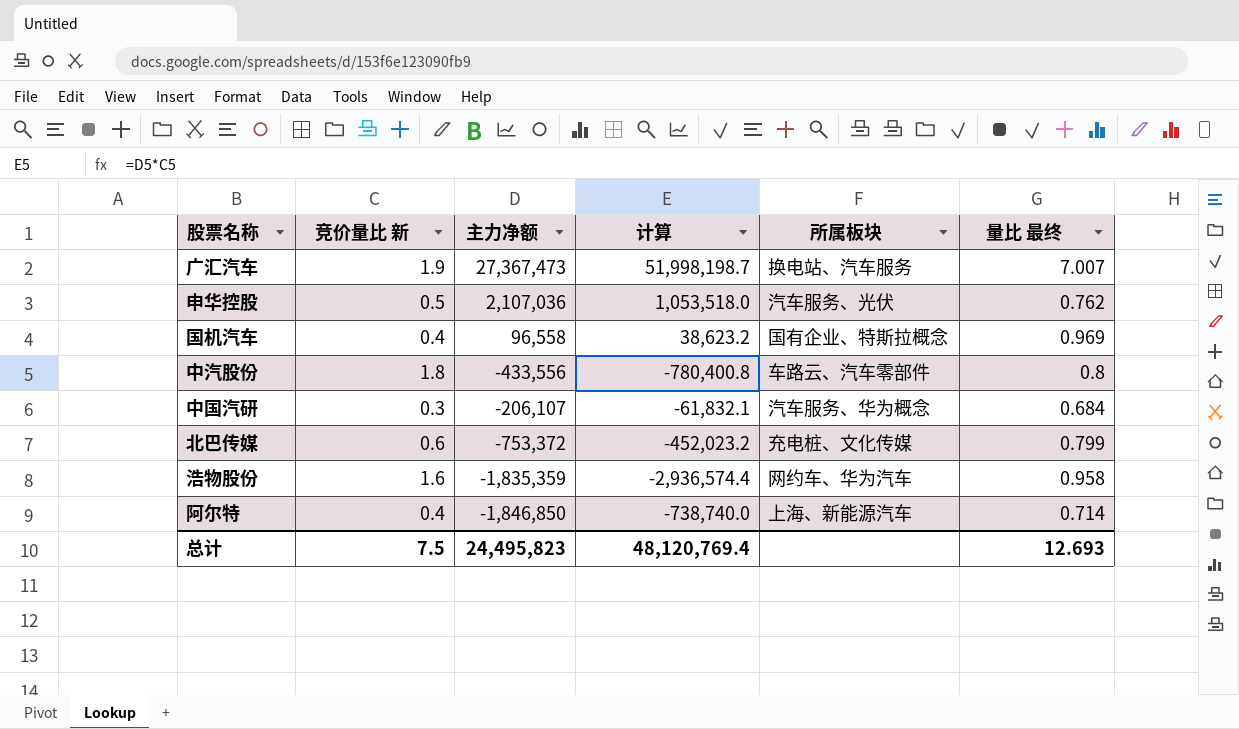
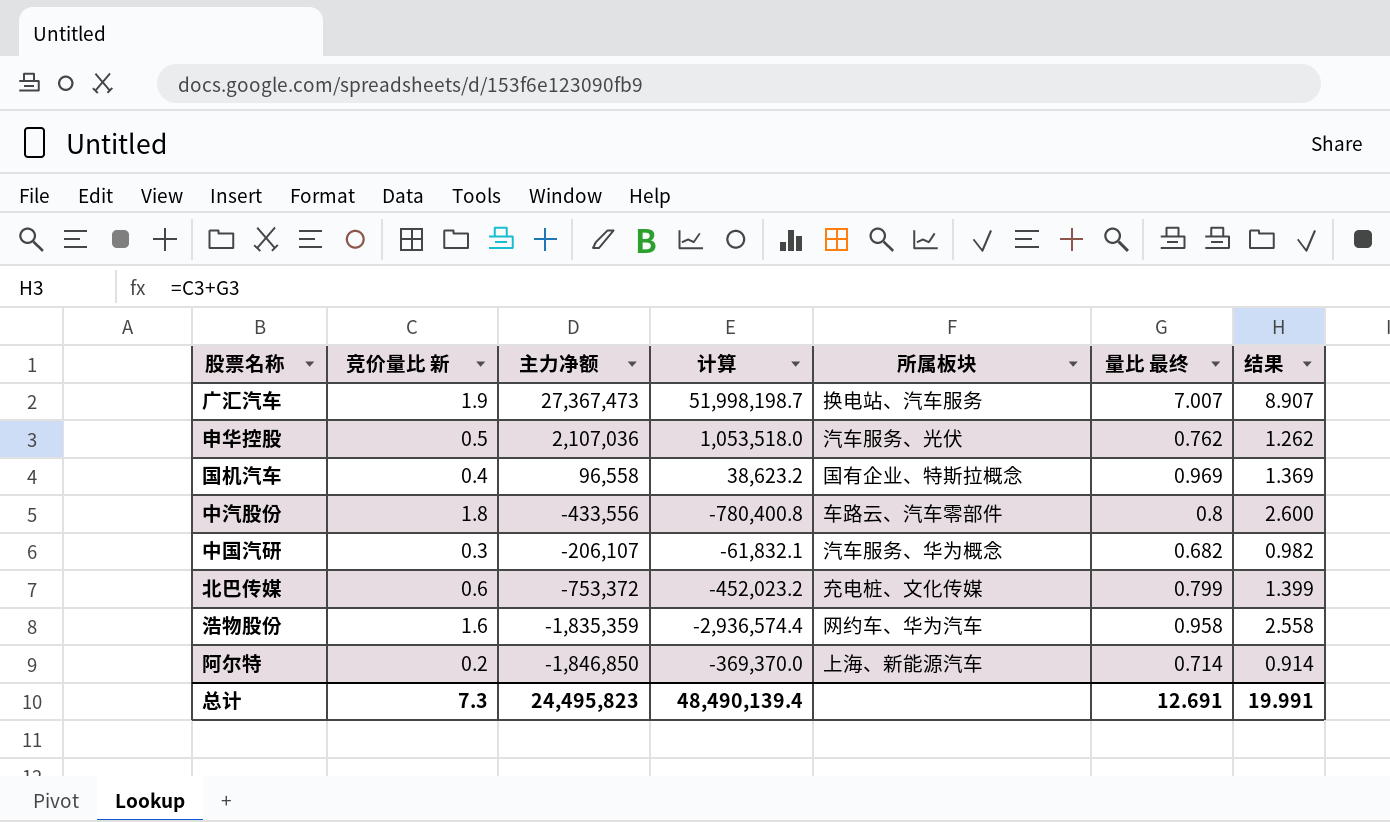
column 结果 | formula: none -> [竞价量比 新] + [量比 最终]
中国汽研 | 量比 最终: 0.684 -> 0.682
阿尔特 | 竞价量比 新: 0.4 -> 0.2
阿尔特 | 计算: -738,740.0 -> -369,370.0
总计 | 竞价量比 新: 7.5 -> 7.3
总计 | 计算: 48,120,769.4 -> 48,490,139.4
总计 | 量比 最终: 12.693 -> 12.691

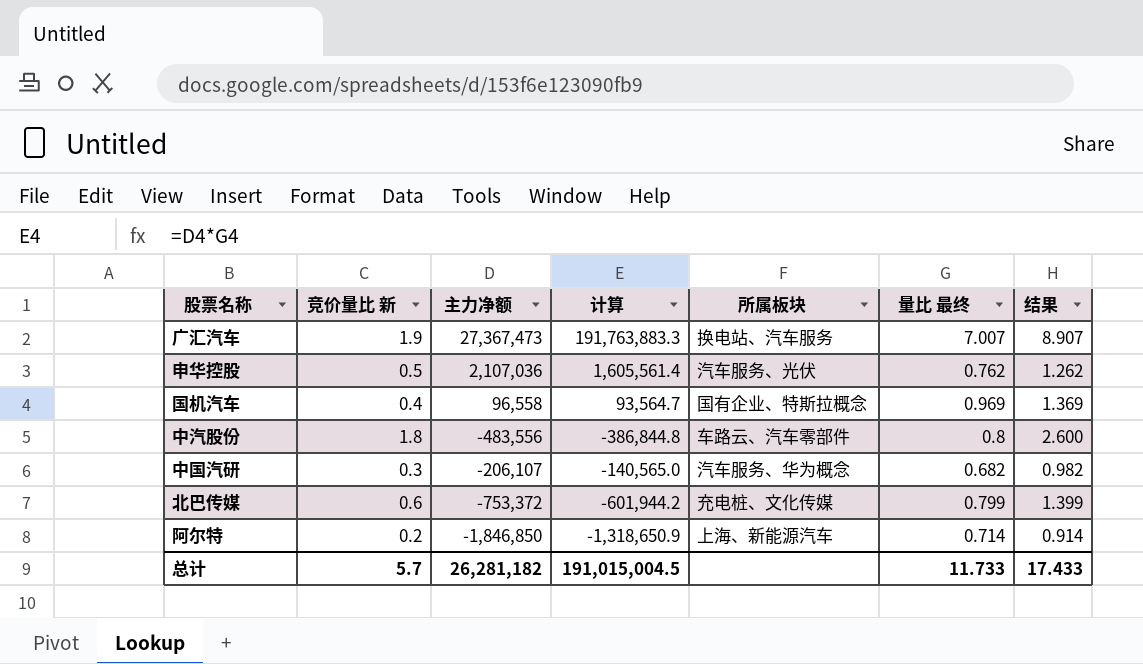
column 计算 | formula: [竞价量比 新] * [主力净额] -> [主力净额] * [量比 最终]
row 浩物股份: 1.6 | -1,835,359 | -2,936,574.4 | 网约车、华为汽车 | 0.958 | 2.558 -> none
中汽股份 | 主力净额: -433,556 -> -483,556
总计 | 竞价量比 新: 7.3 -> 5.7
总计 | 主力净额: 24,495,823 -> 26,281,182
总计 | 计算: 48,490,139.4 -> 191,015,004.5
总计 | 量比 最终: 12.691 -> 11.733
总计 | 结果: 19.991 -> 17.433

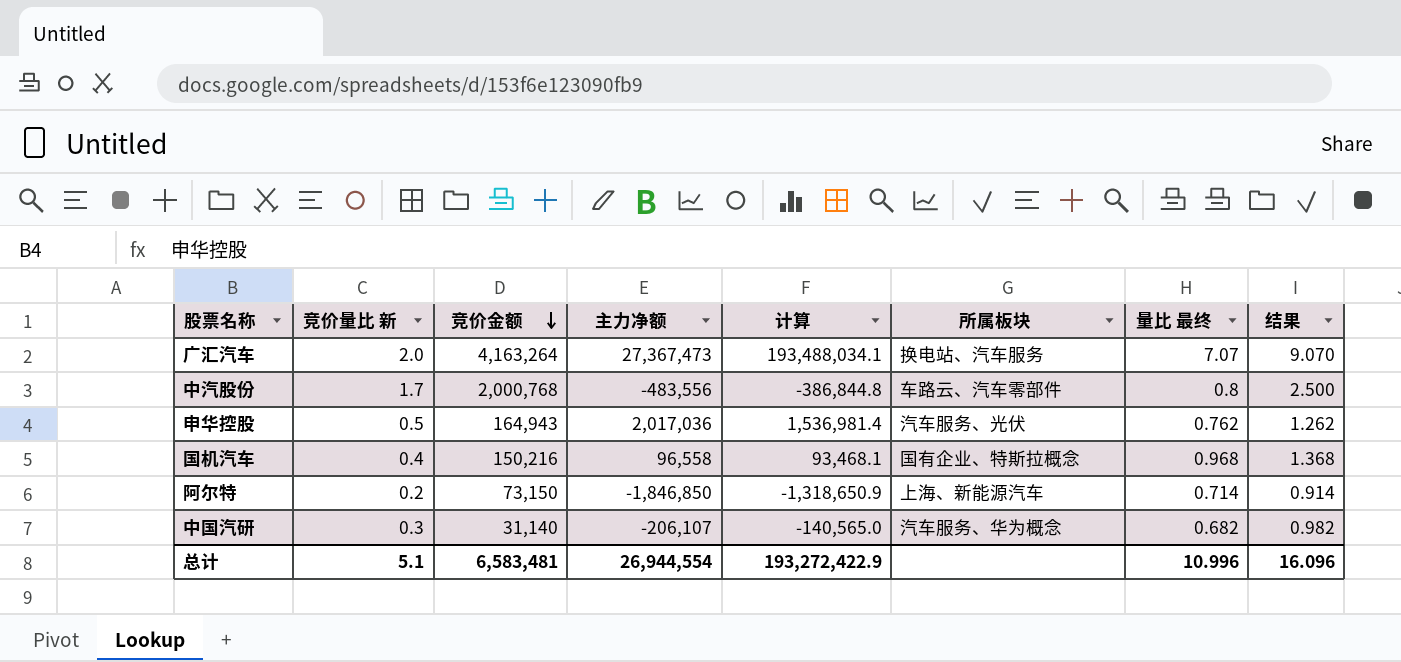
row order: none -> 竞价金额 descending
column 竞价金额 | position: none -> 3
row 北巴传媒: 0.6 | -753,372 | -601,944.2 | 充电桩、文化传媒 | 0.799 | 1.399 -> none
广汇汽车 | 竞价量比 新: 1.9 -> 2.0
广汇汽车 | 计算: 191,763,883.3 -> 193,488,034.1
广汇汽车 | 量比 最终: 7.007 -> 7.07
广汇汽车 | 结果: 8.907 -> 9.070
中汽股份 | 竞价量比 新: 1.8 -> 1.7
中汽股份 | 结果: 2.600 -> 2.500
申华控股 | 主力净额: 2,107,036 -> 2,017,036
申华控股 | 计算: 1,605,561.4 -> 1,536,981.4
国机汽车 | 计算: 93,564.7 -> 93,468.1
国机汽车 | 量比 最终: 0.969 -> 0.968
国机汽车 | 结果: 1.369 -> 1.368
总计 | 竞价量比 新: 5.7 -> 5.1
总计 | 主力净额: 26,281,182 -> 26,944,554
总计 | 计算: 191,015,004.5 -> 193,272,422.9
总计 | 量比 最终: 11.733 -> 10.996
总计 | 结果: 17.433 -> 16.096

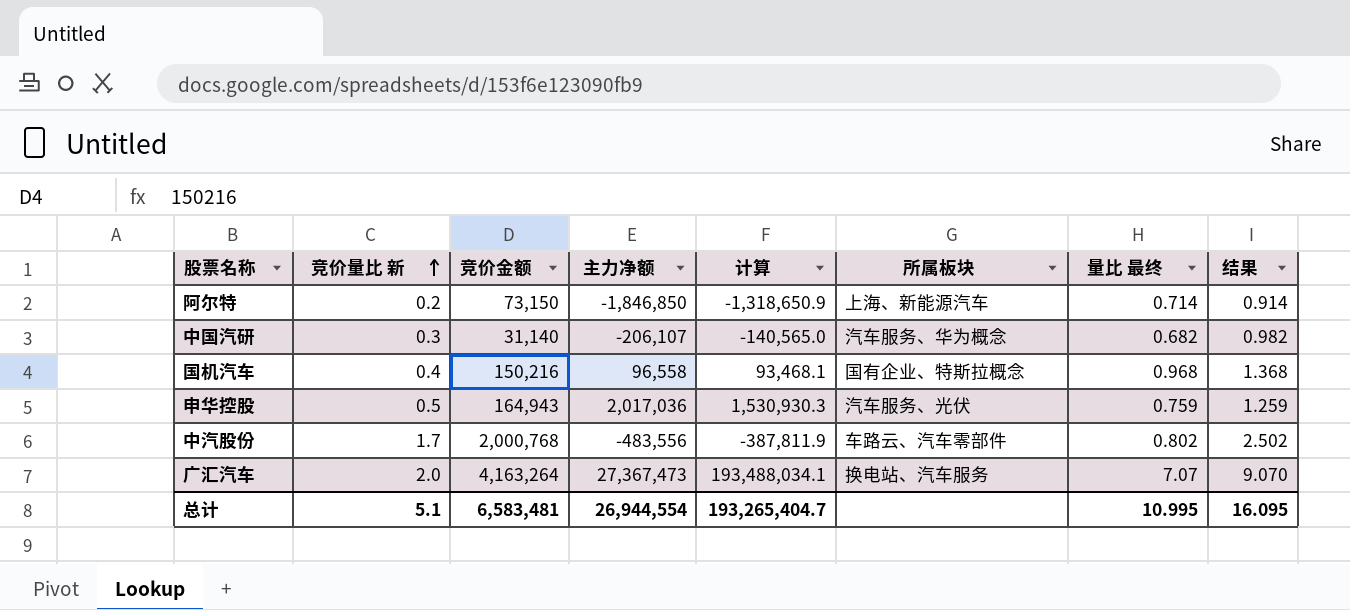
row order: 竞价金额 descending -> 竞价量比 新 ascending
申华控股 | 计算: 1,536,981.4 -> 1,530,930.3
申华控股 | 量比 最终: 0.762 -> 0.759
申华控股 | 结果: 1.262 -> 1.259
中汽股份 | 计算: -386,844.8 -> -387,811.9
中汽股份 | 量比 最终: 0.8 -> 0.802
中汽股份 | 结果: 2.500 -> 2.502
总计 | 计算: 193,272,422.9 -> 193,265,404.7
总计 | 量比 最终: 10.996 -> 10.995
总计 | 结果: 16.096 -> 16.095

